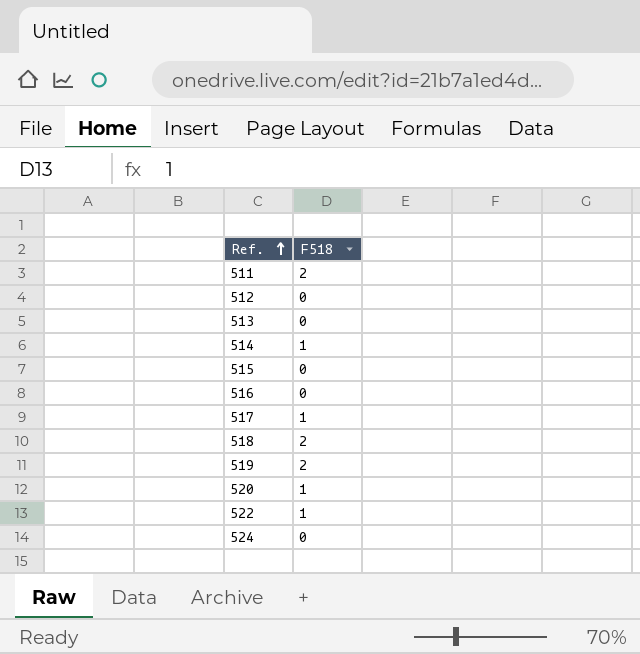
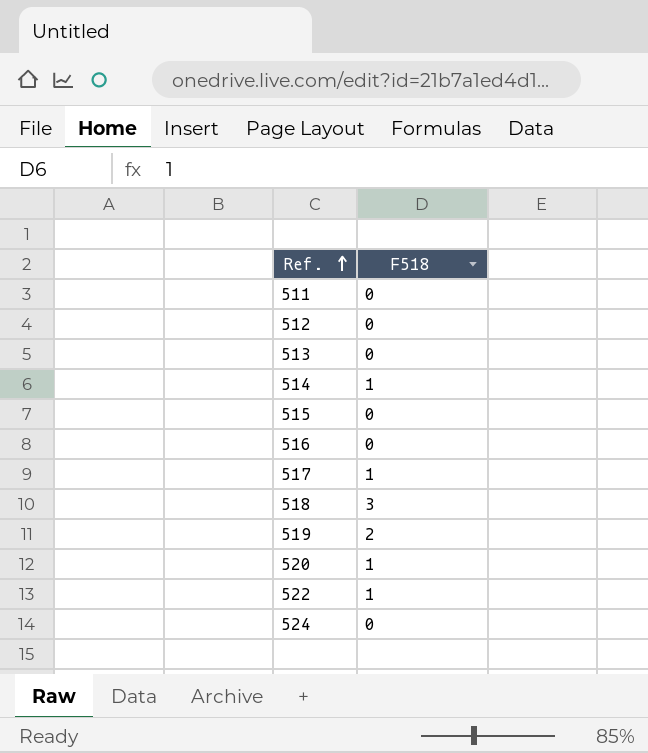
511 | F518: 2 -> 0
518 | F518: 2 -> 3

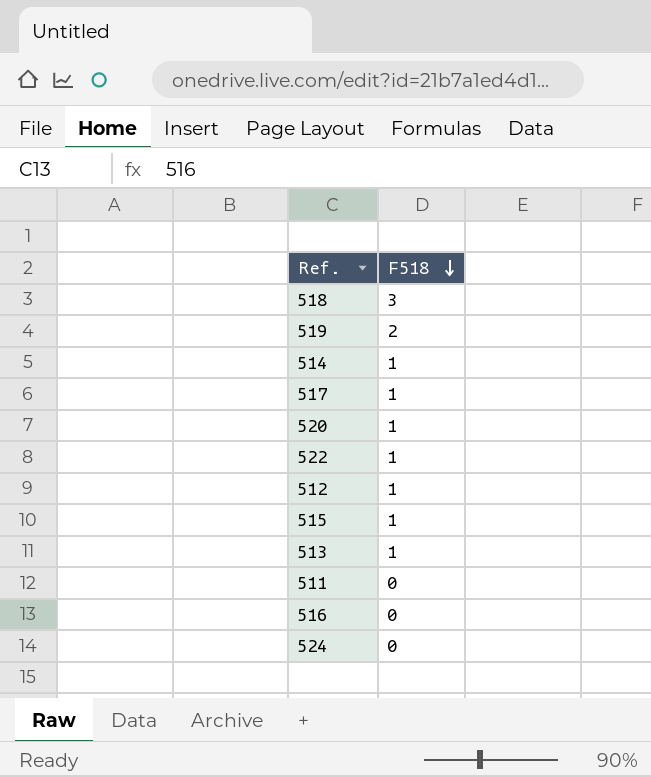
row order: Ref. ascending -> F518 descending
512 | F518: 0 -> 1
515 | F518: 0 -> 1
513 | F518: 0 -> 1

